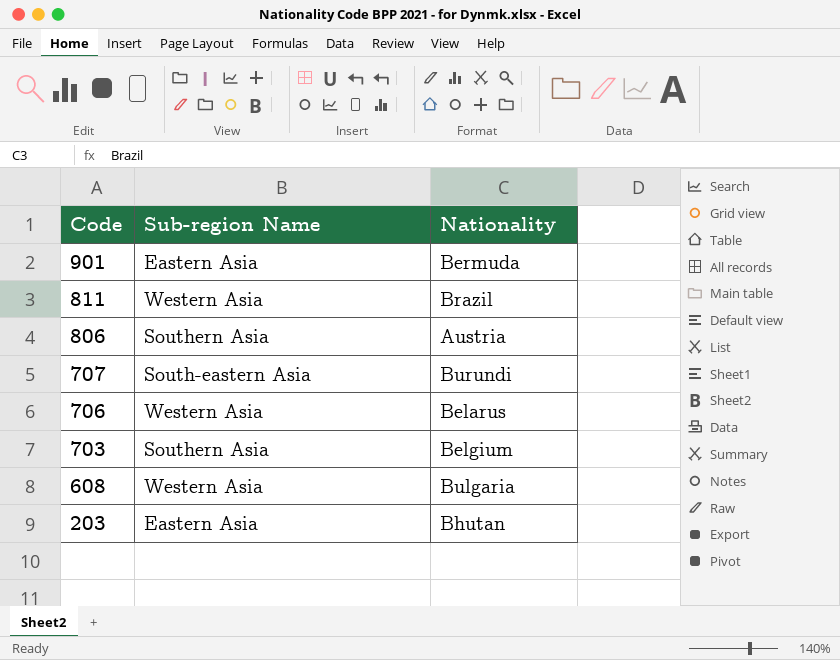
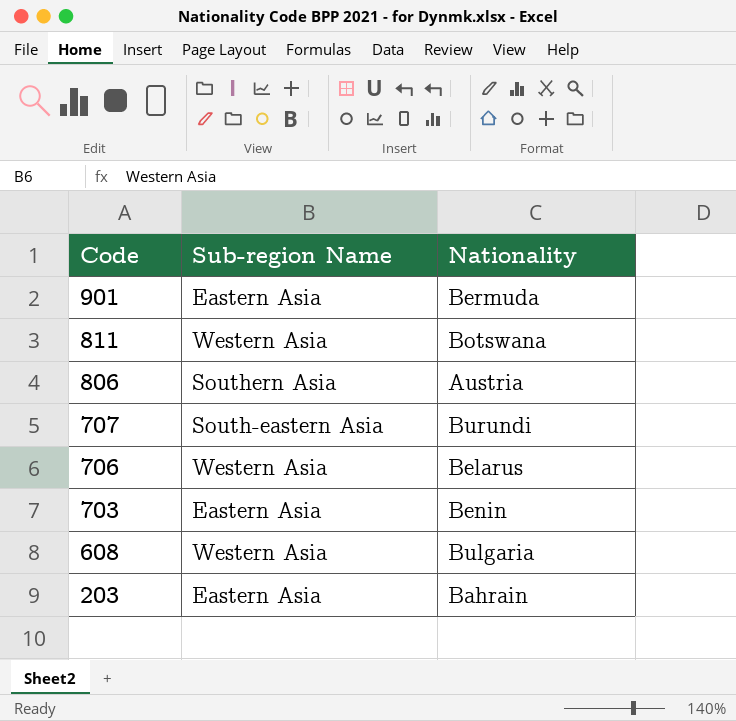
811 | Nationality: Brazil -> Botswana
703 | Sub-region Name: Southern Asia -> Eastern Asia
703 | Nationality: Belgium -> Benin
203 | Nationality: Bhutan -> Bahrain

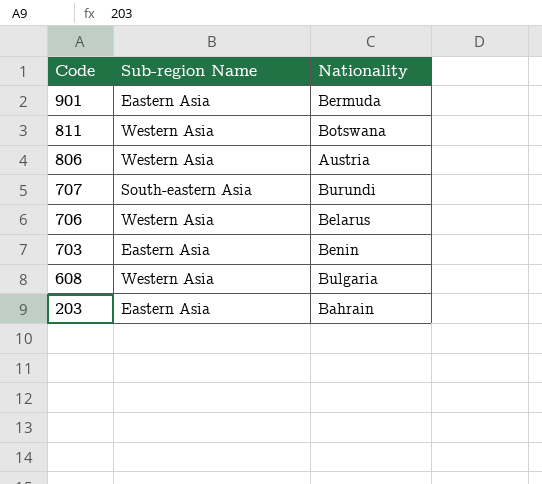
806 | Sub-region Name: Southern Asia -> Western Asia

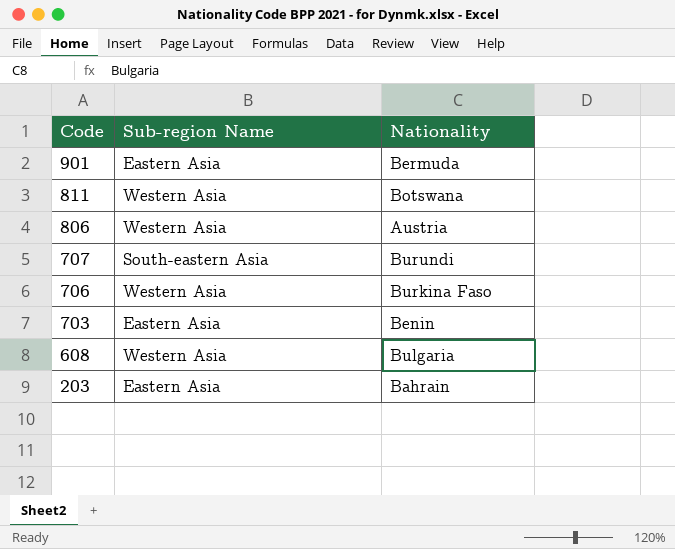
706 | Nationality: Belarus -> Burkina Faso

